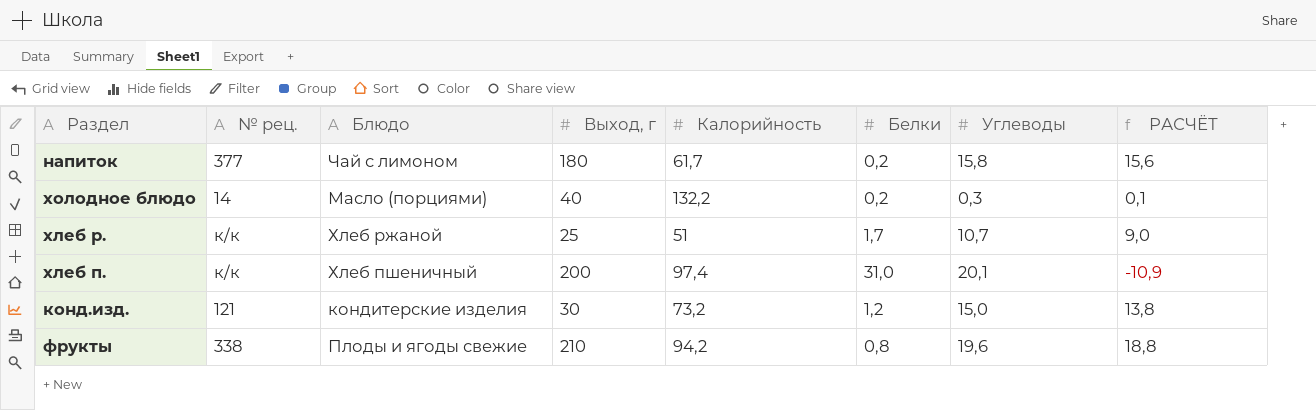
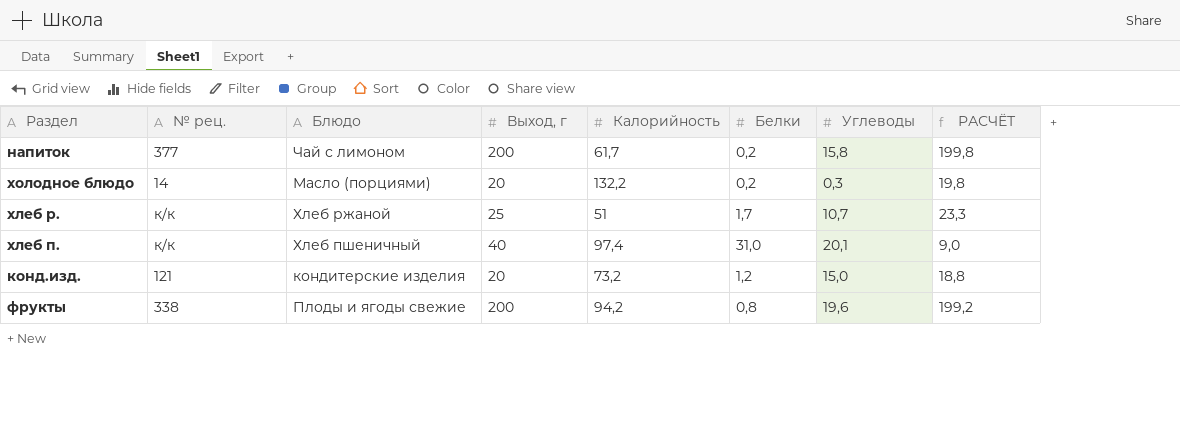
column РАСЧЁТ | formula: [Углеводы] - [Белки] -> [Выход, г] - [Белки]
напиток | Выход, г: 180 -> 200
холодное блюдо | Выход, г: 40 -> 20
хлеб п. | Выход, г: 200 -> 40
конд.изд. | Выход, г: 30 -> 20
фрукты | Выход, г: 210 -> 200

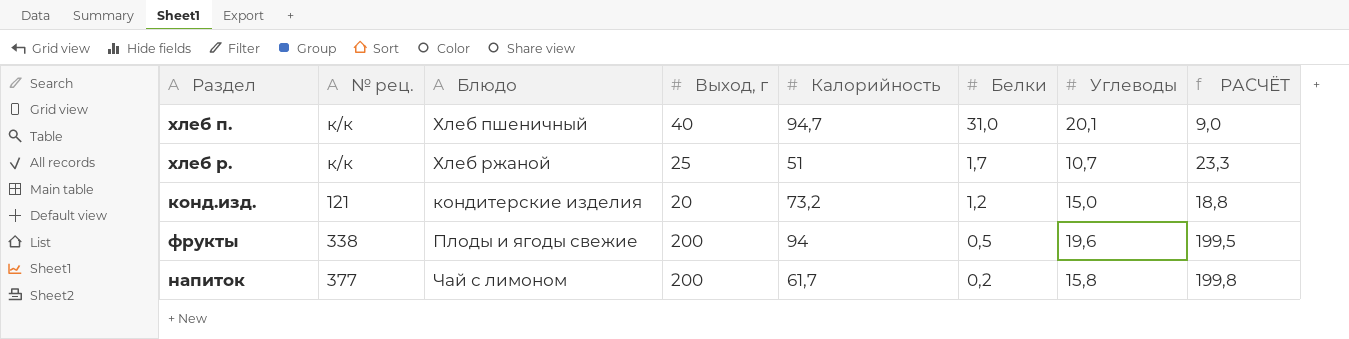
row order: none -> Белки descending
row холодное блюдо: 14 | Масло (порциями) | 20 | 132,2 | 0,2 | 0,3 | 19,8 -> none
хлеб п. | Калорийность: 97,4 -> 94,7
фрукты | Калорийность: 94,2 -> 94
фрукты | Белки: 0,8 -> 0,5
фрукты | РАСЧЁТ: 199,2 -> 199,5

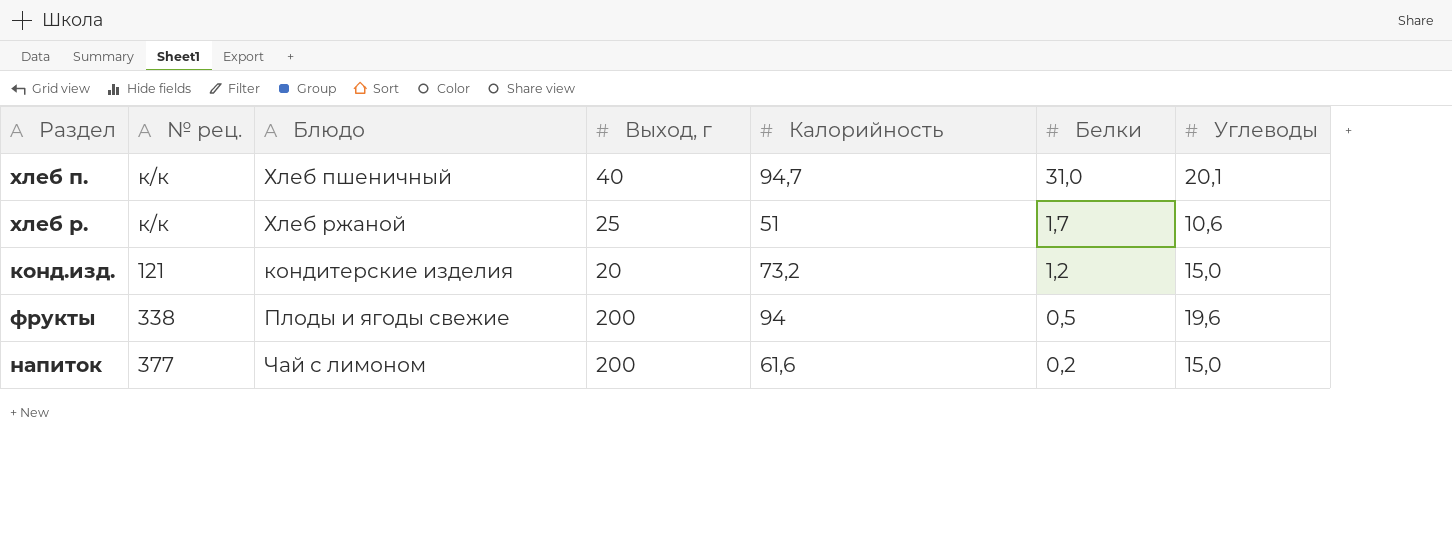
column РАСЧЁТ | formula: [Выход, г] - [Белки] -> none
хлеб р. | Углеводы: 10,7 -> 10,6
напиток | Калорийность: 61,7 -> 61,6
напиток | Углеводы: 15,8 -> 15,0

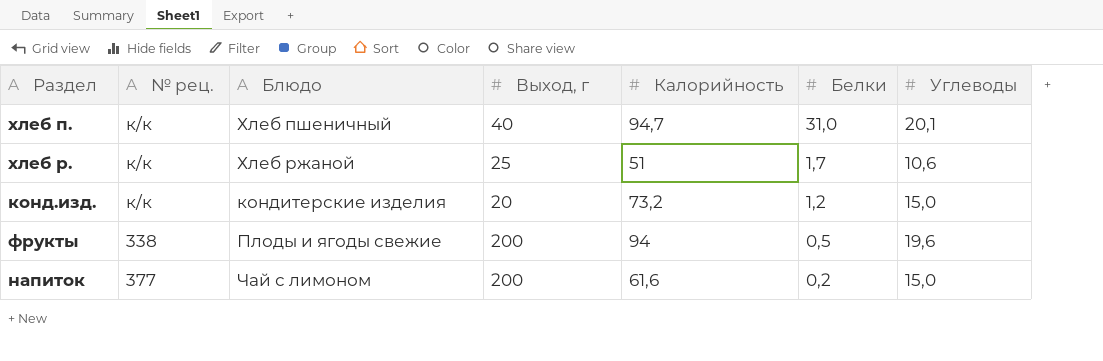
конд.изд. | № рец.: 121 -> к/к

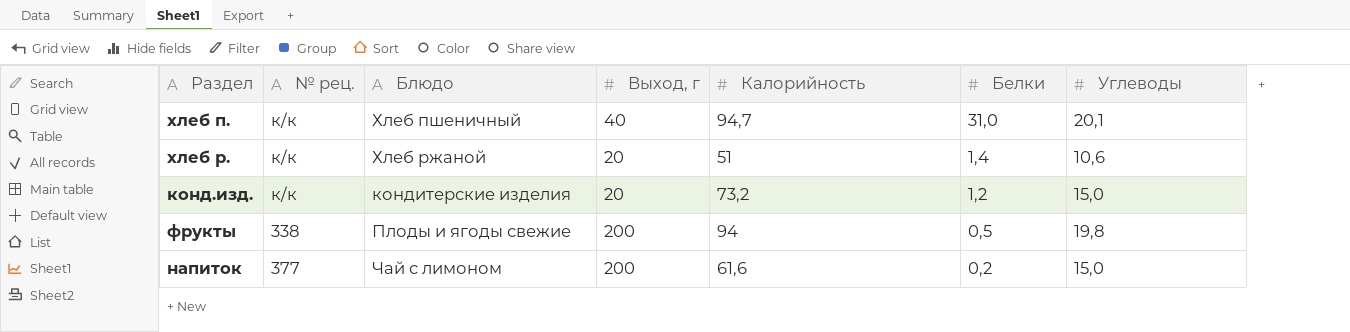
хлеб р. | Выход, г: 25 -> 20
хлеб р. | Белки: 1,7 -> 1,4
фрукты | Углеводы: 19,6 -> 19,8

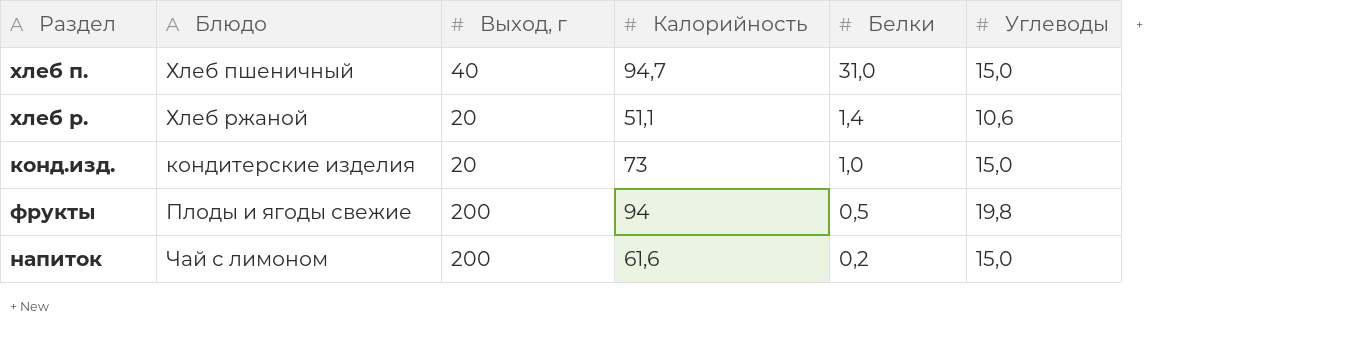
column № рец. | position: 2 -> none
хлеб п. | Углеводы: 20,1 -> 15,0
хлеб р. | Калорийность: 51 -> 51,1
конд.изд. | Калорийность: 73,2 -> 73
конд.изд. | Белки: 1,2 -> 1,0

